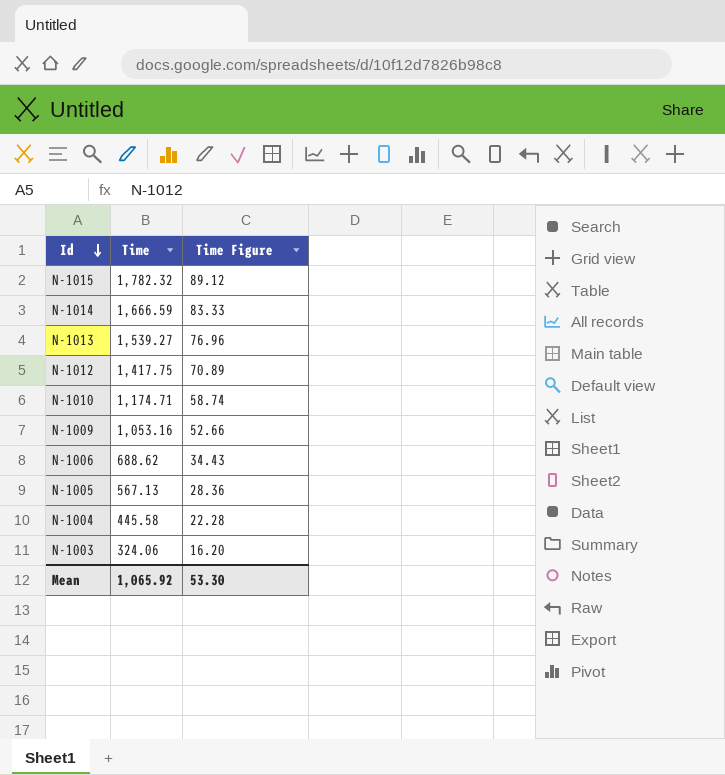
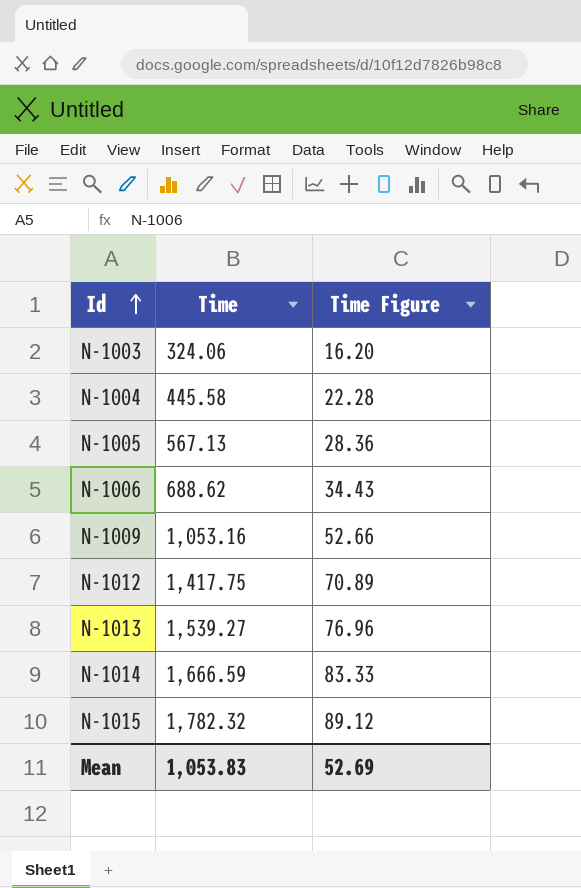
row order: Id descending -> Id ascending
row N-1010: 1,174.71 | 58.74 -> none
Mean | Time: 1,065.92 -> 1,053.83
Mean | Time Figure: 53.30 -> 52.69

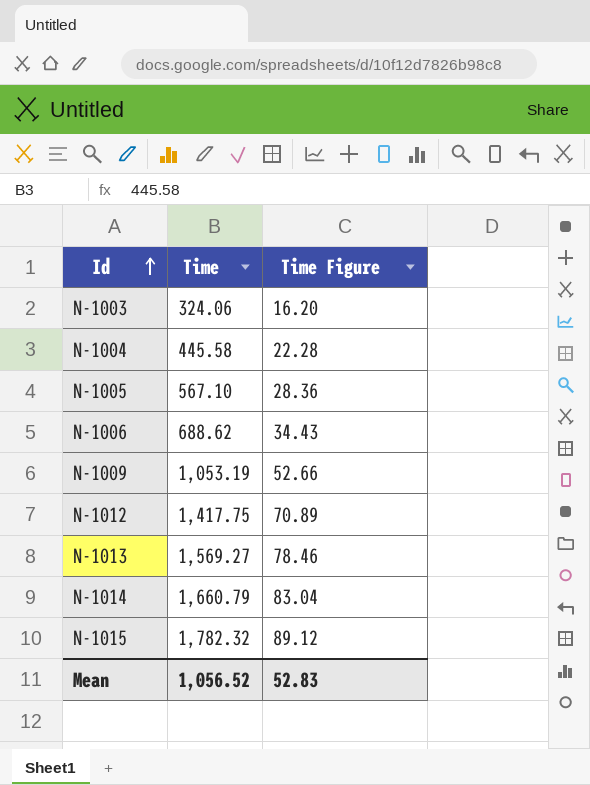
N-1005 | Time: 567.13 -> 567.10
N-1009 | Time: 1,053.16 -> 1,053.19
N-1013 | Time: 1,539.27 -> 1,569.27
N-1013 | Time Figure: 76.96 -> 78.46
N-1014 | Time: 1,666.59 -> 1,660.79
N-1014 | Time Figure: 83.33 -> 83.04
Mean | Time: 1,053.83 -> 1,056.52
Mean | Time Figure: 52.69 -> 52.83

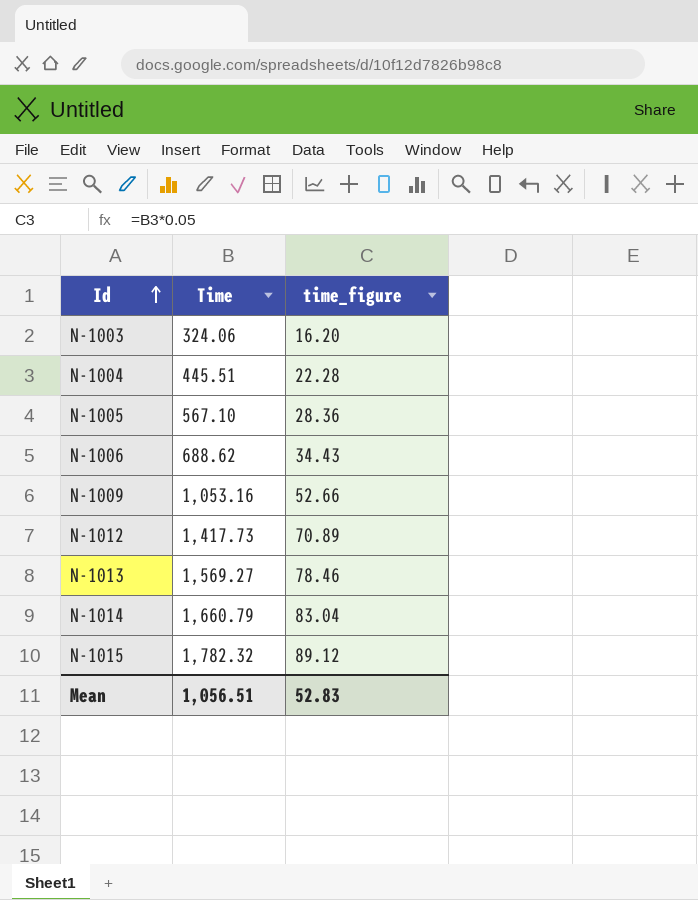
column name: Time Figure -> time_figure
N-1004 | Time: 445.58 -> 445.51
N-1009 | Time: 1,053.19 -> 1,053.16
N-1012 | Time: 1,417.75 -> 1,417.73
Mean | Time: 1,056.52 -> 1,056.51

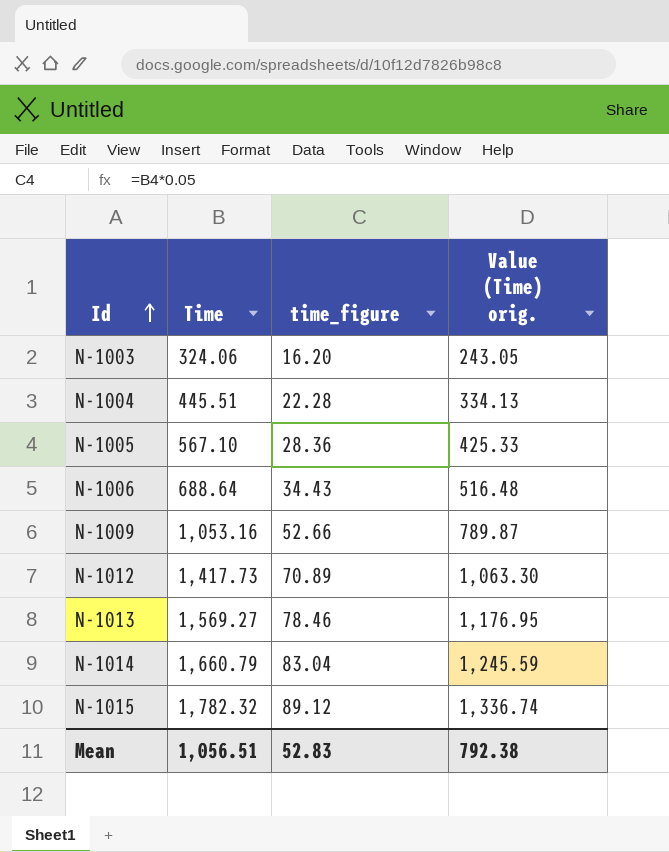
column Value (Time) orig. | formula: none -> [Time] * 0.75
N-1006 | Time: 688.62 -> 688.64

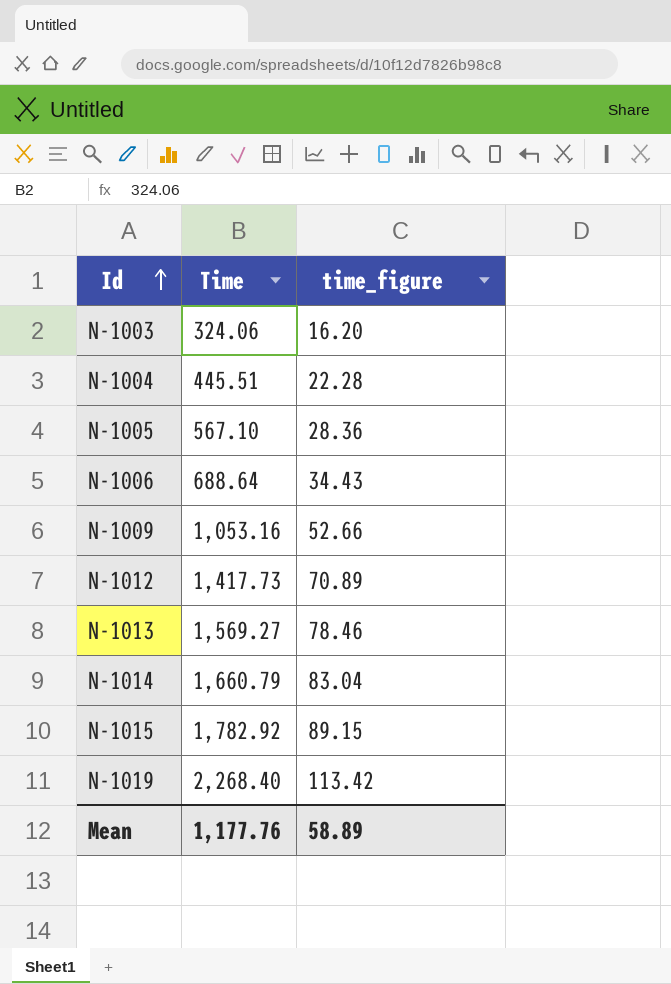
column Value (Time) orig. | formula: [Time] * 0.75 -> none
N-1015 | Time: 1,782.32 -> 1,782.92
N-1015 | time_figure: 89.12 -> 89.15
row N-1019: none -> 2,268.40 | 113.42
Mean | Time: 1,056.51 -> 1,177.76
Mean | time_figure: 52.83 -> 58.89

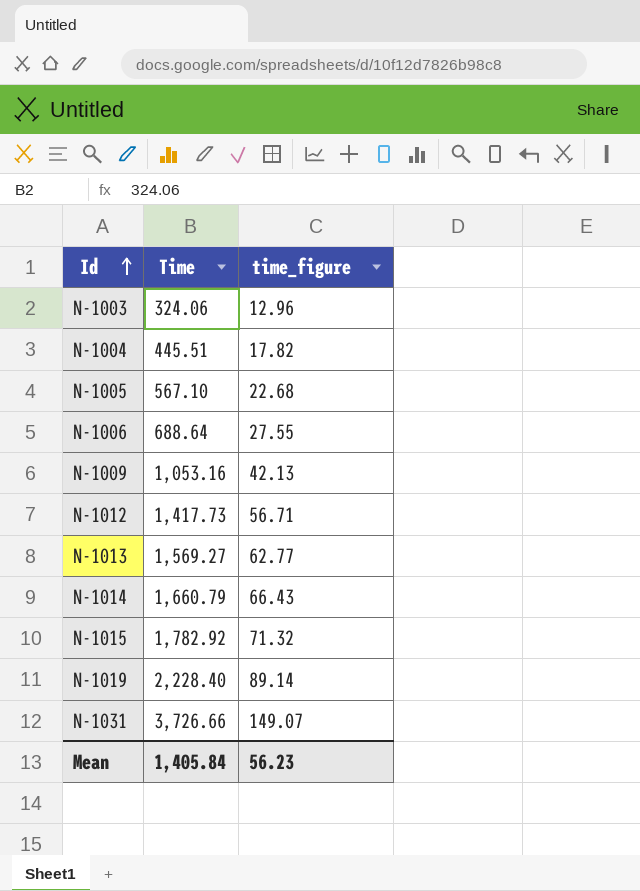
column time_figure | formula: [Time] * 0.05 -> [Time] * 0.04
N-1019 | Time: 2,268.40 -> 2,228.40
row N-1031: none -> 3,726.66 | 149.07
Mean | Time: 1,177.76 -> 1,405.84
Mean | time_figure: 58.89 -> 56.23

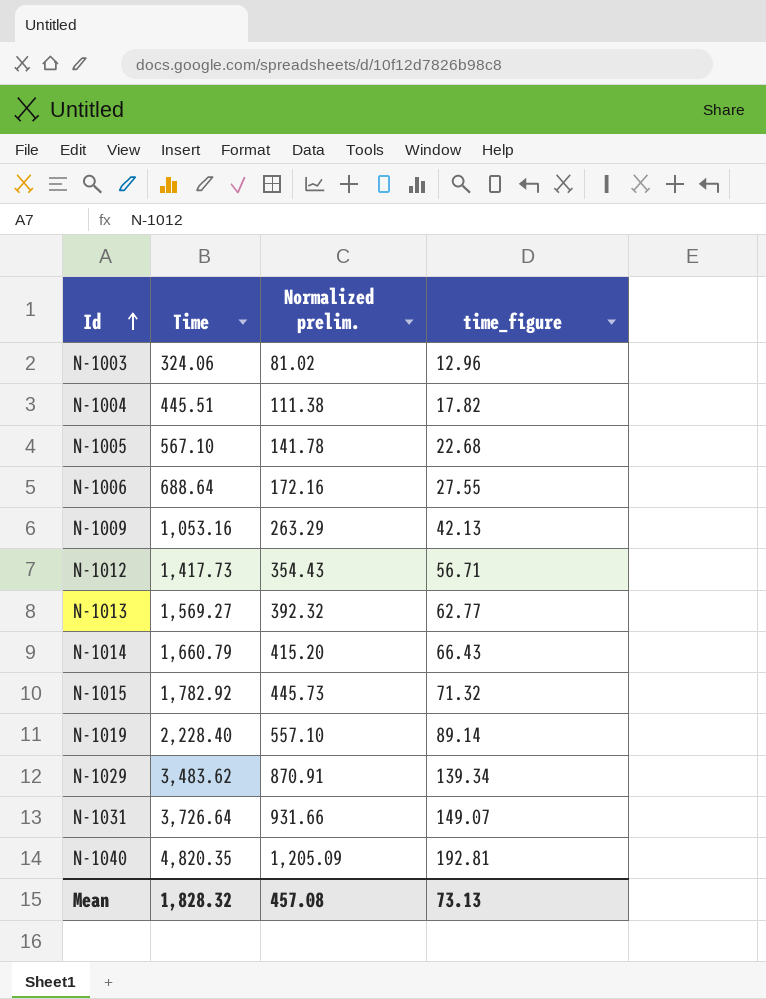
column Normalized prelim. | formula: none -> [Time] * 0.25
row N-1029: none -> 3,483.62 | 870.91 | 139.34
N-1031 | Time: 3,726.66 -> 3,726.64
row N-1040: none -> 4,820.35 | 1,205.09 | 192.81
Mean | Time: 1,405.84 -> 1,828.32
Mean | time_figure: 56.23 -> 73.13

